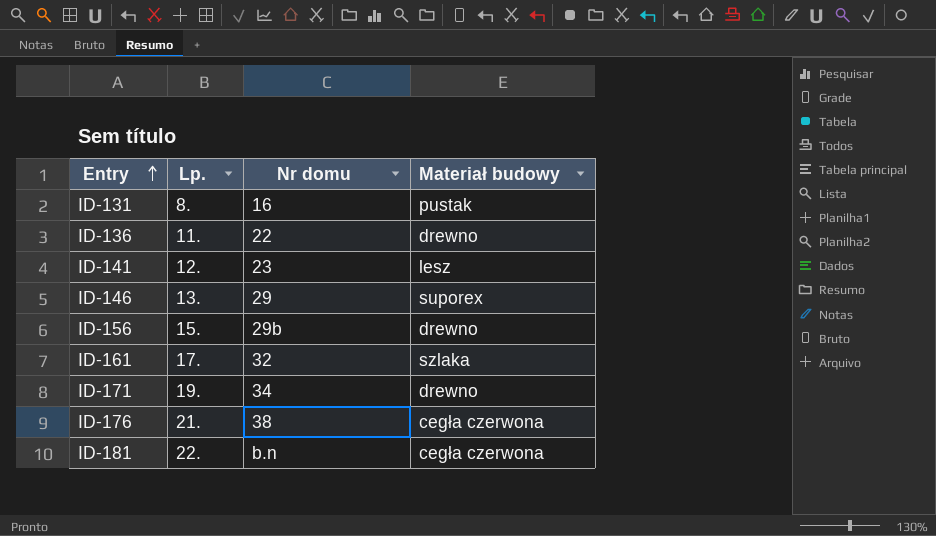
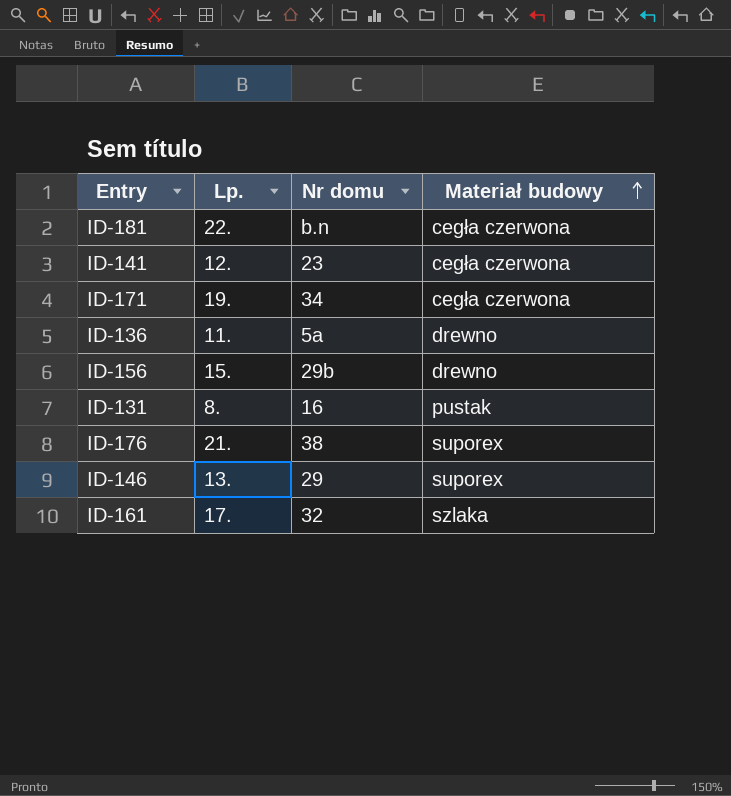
row order: Entry ascending -> Materiał budowy ascending
ID-141 | Materiał budowy: lesz -> cegła czerwona
ID-171 | Materiał budowy: drewno -> cegła czerwona
ID-136 | Nr domu: 22 -> 5a
ID-176 | Materiał budowy: cegła czerwona -> suporex

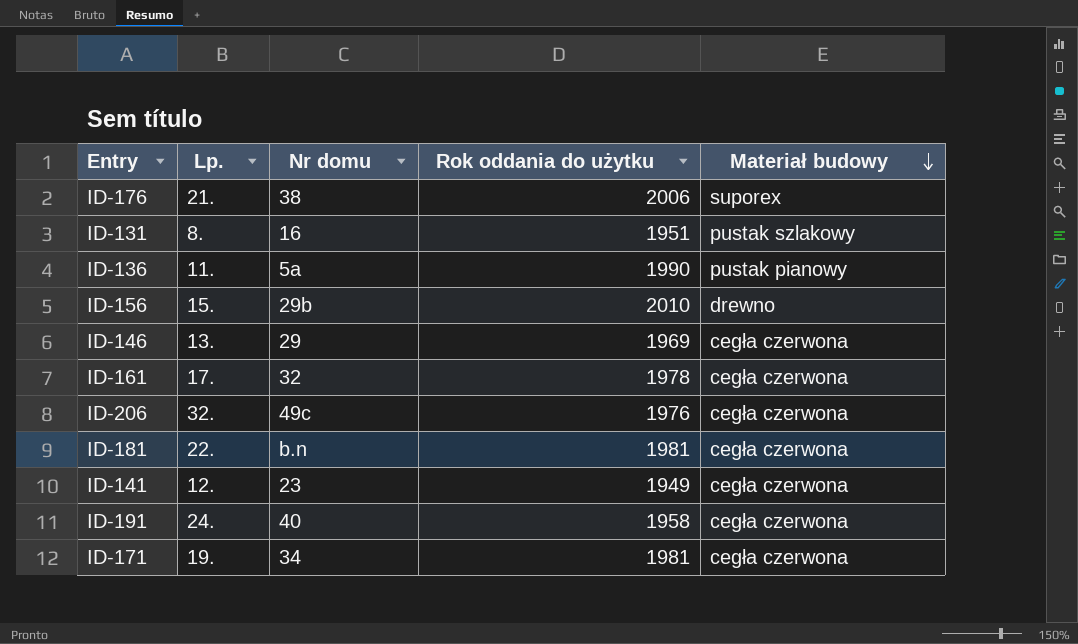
row order: Materiał budowy ascending -> Materiał budowy descending
column Rok oddania do użytku | position: none -> 4
ID-131 | Materiał budowy: pustak -> pustak szlakowy
ID-136 | Materiał budowy: drewno -> pustak pianowy
ID-146 | Materiał budowy: suporex -> cegła czerwona
ID-161 | Materiał budowy: szlaka -> cegła czerwona
row ID-206: none -> 32. | 49c | 1976 | cegła czerwona
row ID-191: none -> 24. | 40 | 1958 | cegła czerwona

